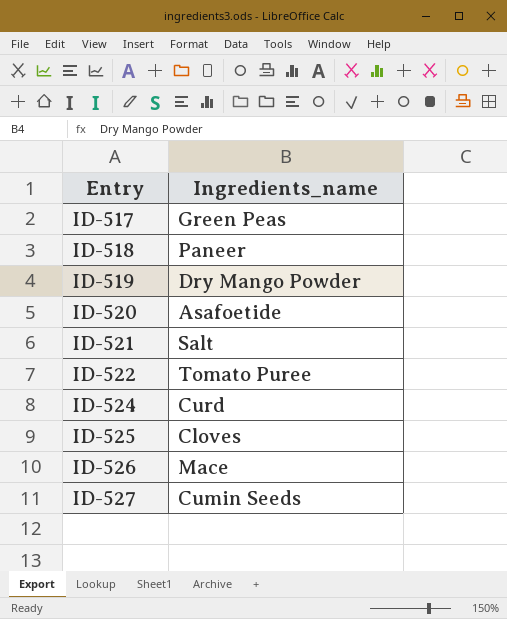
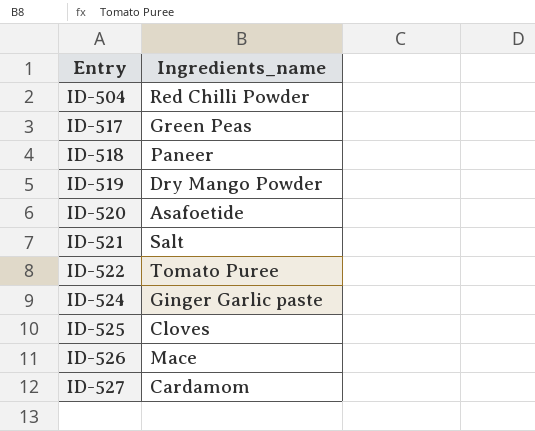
row ID-504: none -> Red Chilli Powder
ID-524 | Ingredients_name: Curd -> Ginger Garlic paste
ID-527 | Ingredients_name: Cumin Seeds -> Cardamom

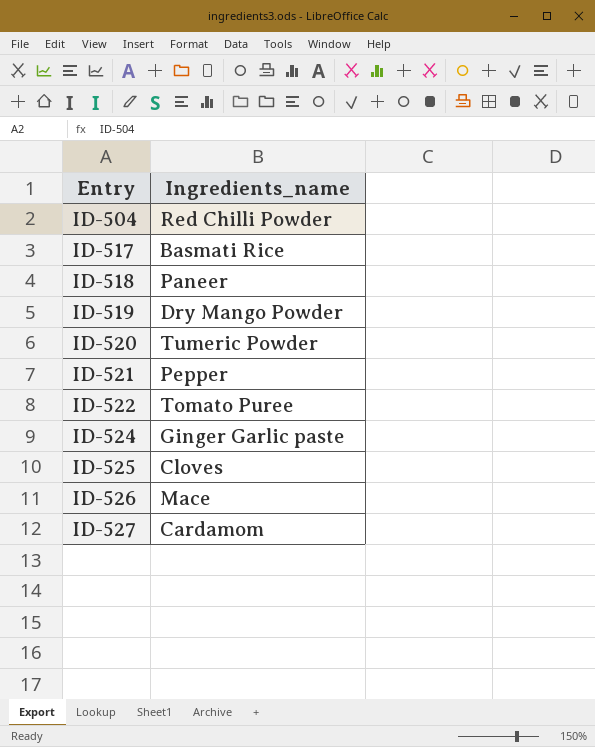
ID-517 | Ingredients_name: Green Peas -> Basmati Rice
ID-520 | Ingredients_name: Asafoetide -> Tumeric Powder
ID-521 | Ingredients_name: Salt -> Pepper

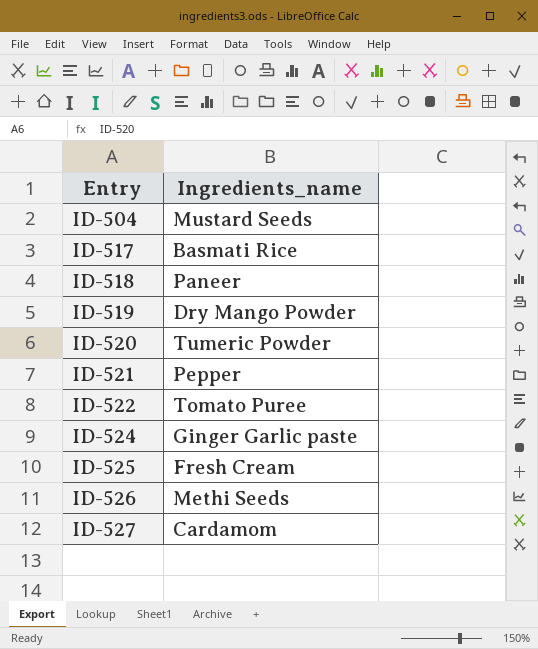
ID-504 | Ingredients_name: Red Chilli Powder -> Mustard Seeds
ID-525 | Ingredients_name: Cloves -> Fresh Cream
ID-526 | Ingredients_name: Mace -> Methi Seeds

